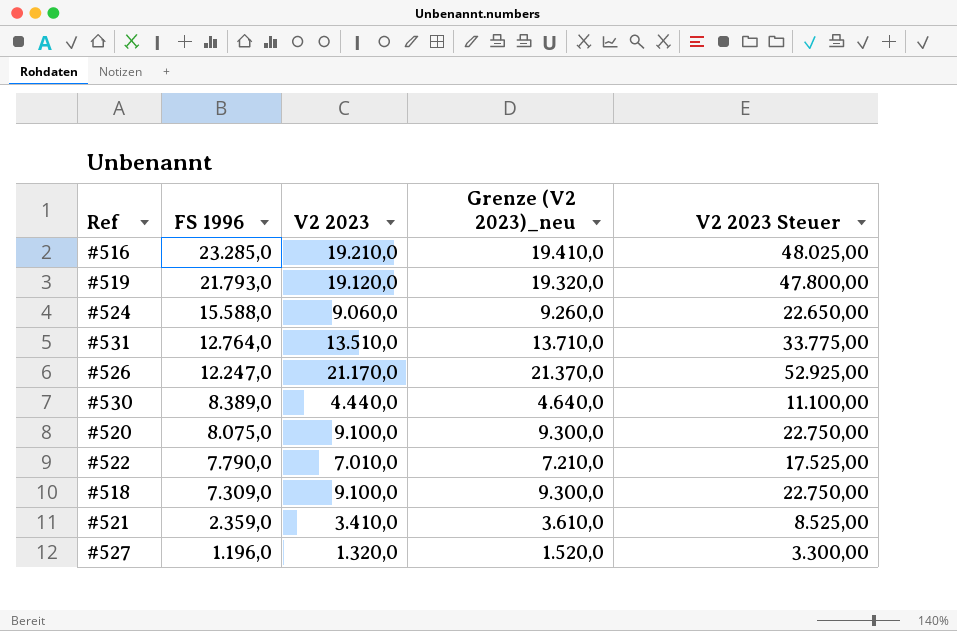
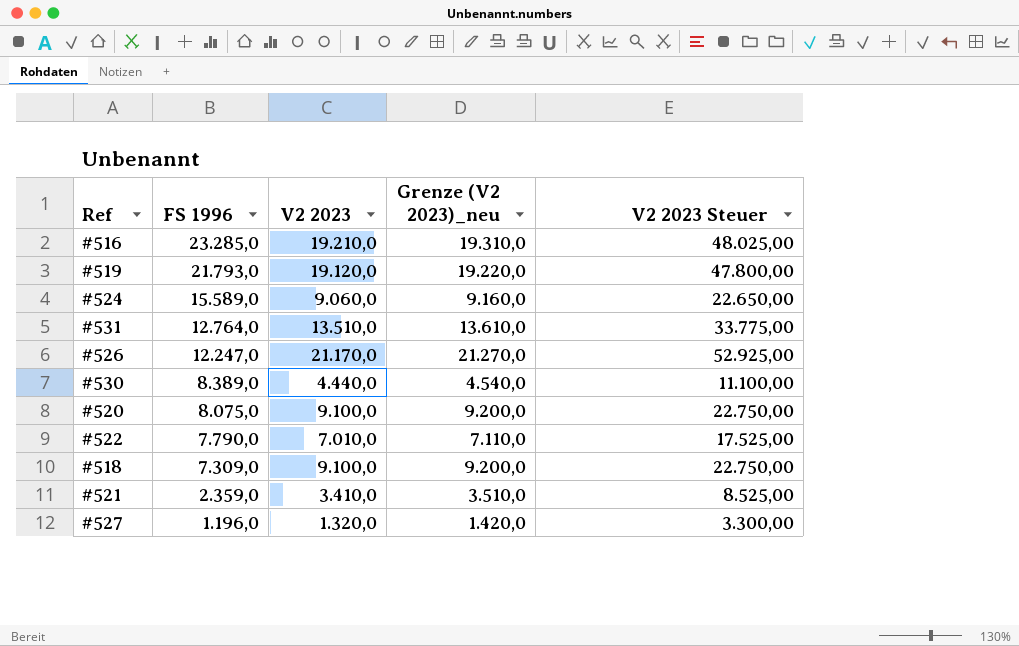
column Grenze (V2 2023)_neu | formula: [V2 2023] + 200 -> [V2 2023] + 100
#524 | FS 1996: 15.588,0 -> 15.589,0

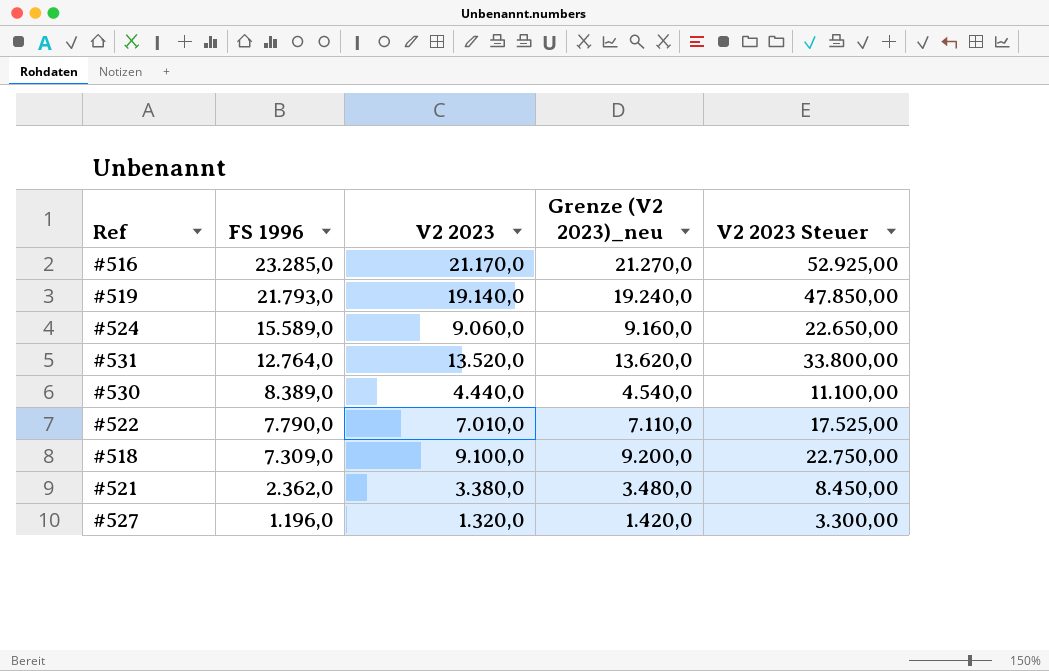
row #526: 12.247,0 | 21.170,0 | 21.270,0 | 52.925,00 -> none
row #520: 8.075,0 | 9.100,0 | 9.200,0 | 22.750,00 -> none
#516 | V2 2023: 19.210,0 -> 21.170,0
#516 | Grenze (V2 2023)_neu: 19.310,0 -> 21.270,0
#516 | V2 2023 Steuer: 48.025,00 -> 52.925,00
#519 | V2 2023: 19.120,0 -> 19.140,0
#519 | Grenze (V2 2023)_neu: 19.220,0 -> 19.240,0
#519 | V2 2023 Steuer: 47.800,00 -> 47.850,00
#531 | V2 2023: 13.510,0 -> 13.520,0
#531 | Grenze (V2 2023)_neu: 13.610,0 -> 13.620,0
#531 | V2 2023 Steuer: 33.775,00 -> 33.800,00
#521 | FS 1996: 2.359,0 -> 2.362,0
#521 | V2 2023: 3.410,0 -> 3.380,0
#521 | Grenze (V2 2023)_neu: 3.510,0 -> 3.480,0
#521 | V2 2023 Steuer: 8.525,00 -> 8.450,00

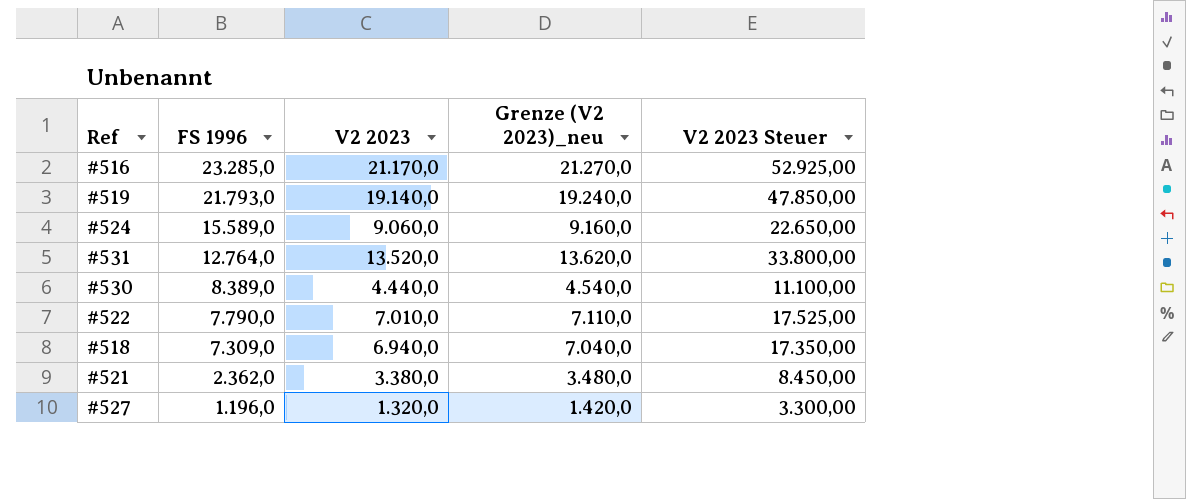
#518 | V2 2023: 9.100,0 -> 6.940,0
#518 | Grenze (V2 2023)_neu: 9.200,0 -> 7.040,0
#518 | V2 2023 Steuer: 22.750,00 -> 17.350,00

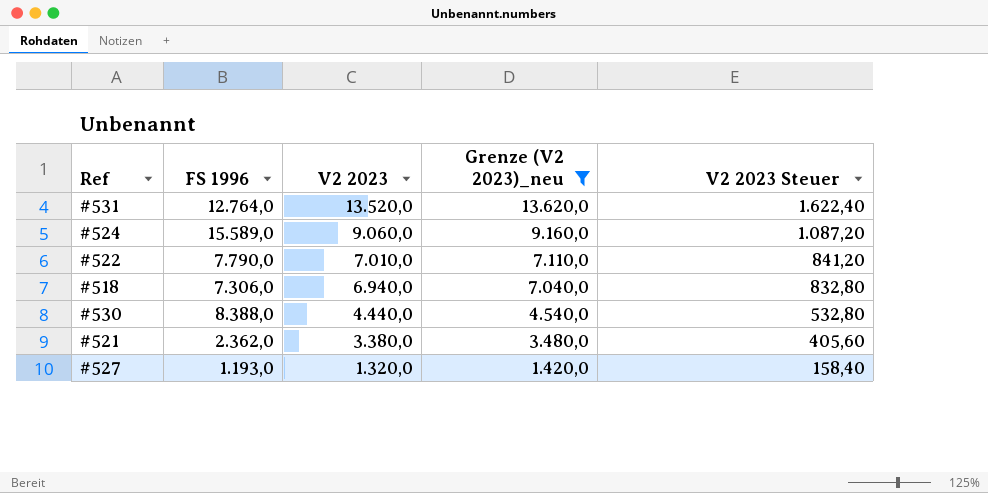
filter: none -> Grenze (V2 2023)_neu <= 13.620,0
row order: FS 1996 descending -> V2 2023 descending
column V2 2023 Steuer | formula: [V2 2023] * 2,5 -> [V2 2023] * 0,12
#518 | FS 1996: 7.309,0 -> 7.306,0
#530 | FS 1996: 8.389,0 -> 8.388,0
#527 | FS 1996: 1.196,0 -> 1.193,0

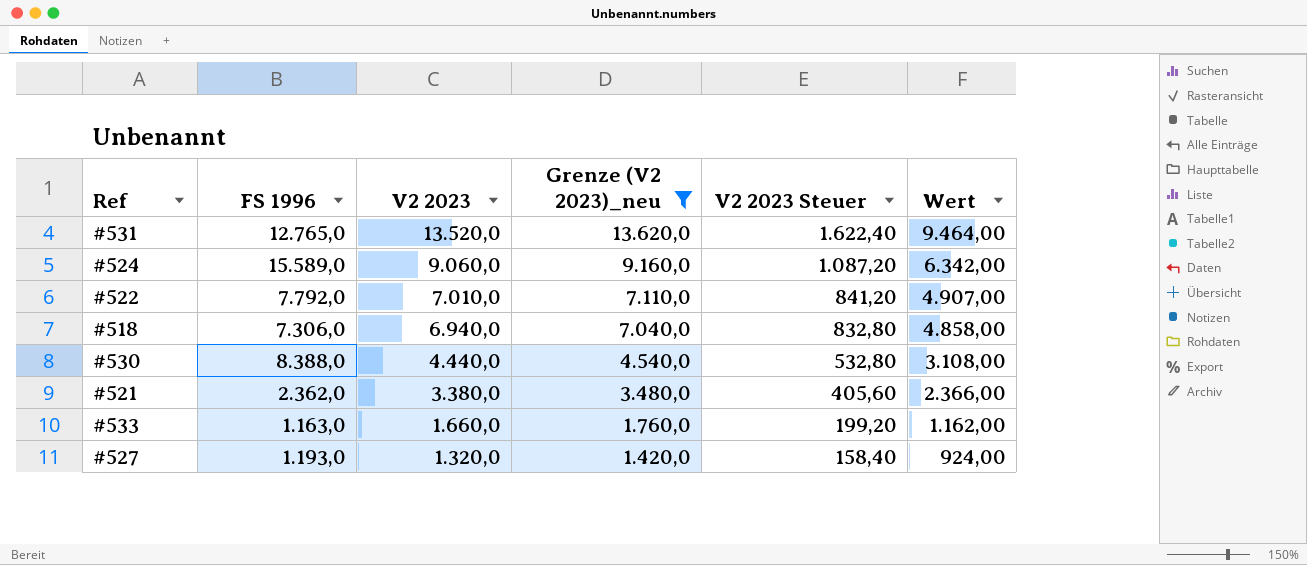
column Wert | formula: none -> [V2 2023] * 0,7
#531 | FS 1996: 12.764,0 -> 12.765,0
#522 | FS 1996: 7.790,0 -> 7.792,0
row #533: none -> 1.163,0 | 1.660,0 | 1.760,0 | 199,20 | 1.162,00

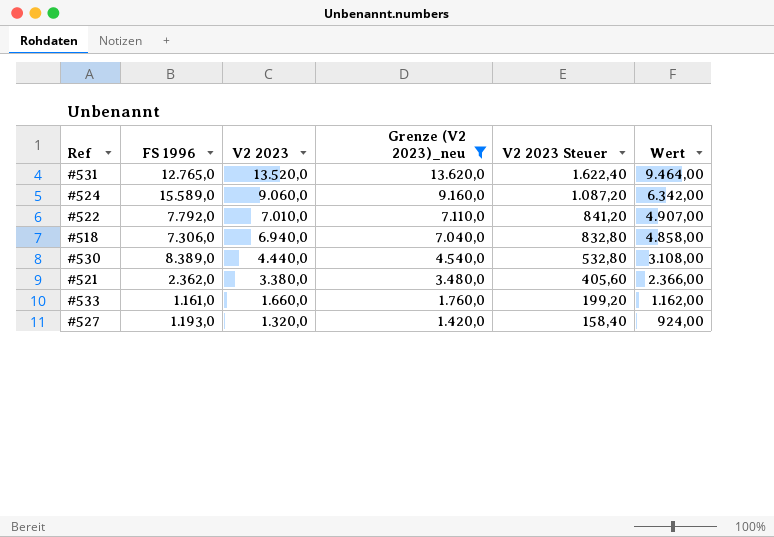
#530 | FS 1996: 8.388,0 -> 8.389,0
#533 | FS 1996: 1.163,0 -> 1.161,0

